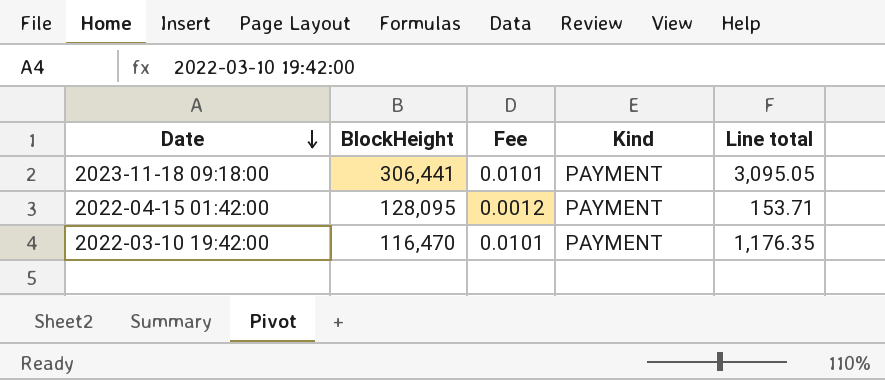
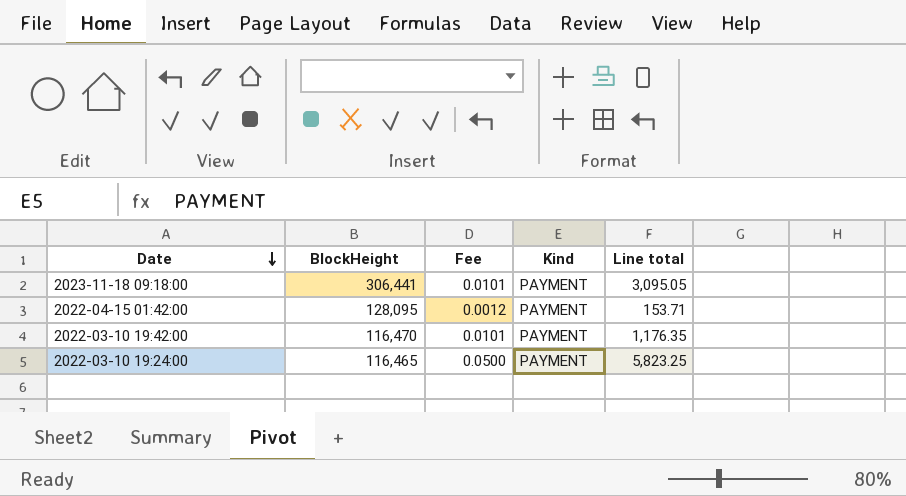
row 2022-03-10 19:24:00: none -> 116,465 | 0.0500 | PAYMENT | 5,823.25

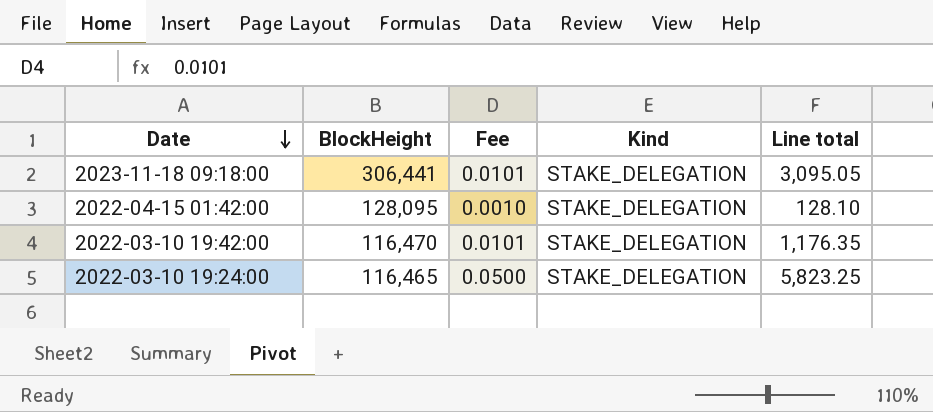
2023-11-18 09:18:00 | Kind: PAYMENT -> STAKE_DELEGATION
2022-04-15 01:42:00 | Fee: 0.0012 -> 0.0010
2022-04-15 01:42:00 | Kind: PAYMENT -> STAKE_DELEGATION
2022-04-15 01:42:00 | Line total: 153.71 -> 128.10
2022-03-10 19:42:00 | Kind: PAYMENT -> STAKE_DELEGATION
2022-03-10 19:24:00 | Kind: PAYMENT -> STAKE_DELEGATION

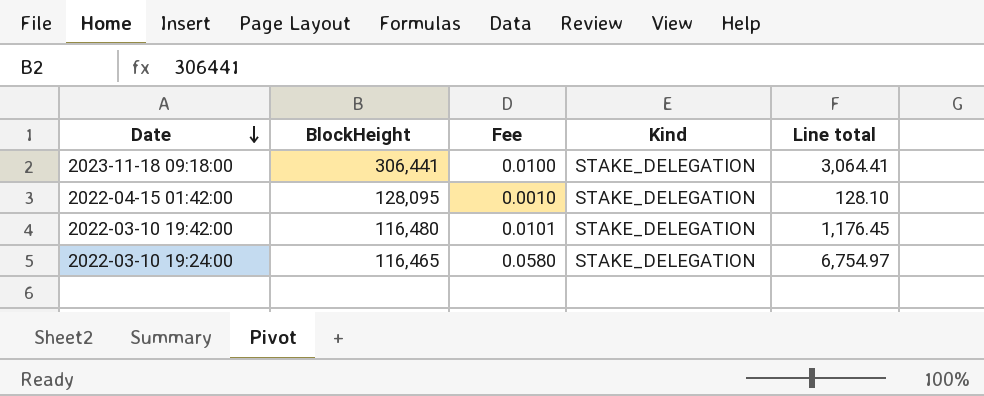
2023-11-18 09:18:00 | Fee: 0.0101 -> 0.0100
2023-11-18 09:18:00 | Line total: 3,095.05 -> 3,064.41
2022-03-10 19:42:00 | BlockHeight: 116,470 -> 116,480
2022-03-10 19:42:00 | Line total: 1,176.35 -> 1,176.45
2022-03-10 19:24:00 | Fee: 0.0500 -> 0.0580
2022-03-10 19:24:00 | Line total: 5,823.25 -> 6,754.97

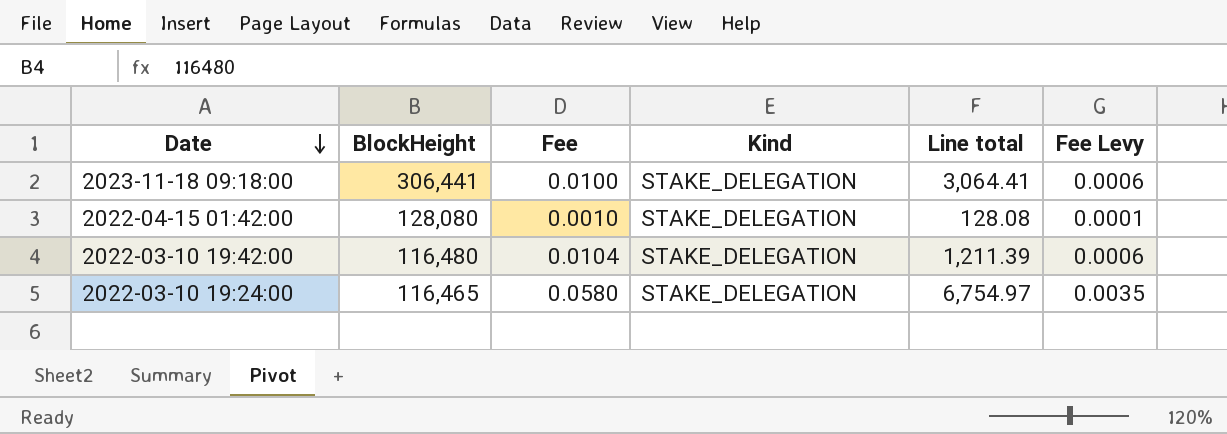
column Fee Levy | formula: none -> [Fee] * 0.06
2022-04-15 01:42:00 | BlockHeight: 128,095 -> 128,080
2022-04-15 01:42:00 | Line total: 128.10 -> 128.08
2022-03-10 19:42:00 | Fee: 0.0101 -> 0.0104
2022-03-10 19:42:00 | Line total: 1,176.45 -> 1,211.39

